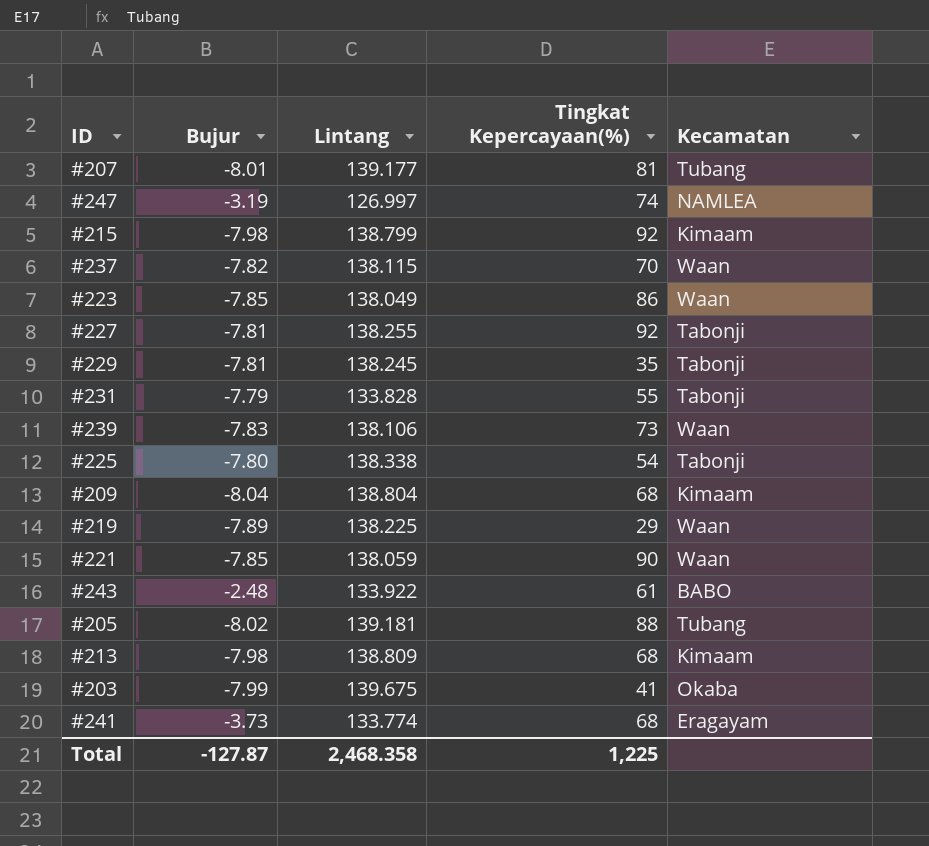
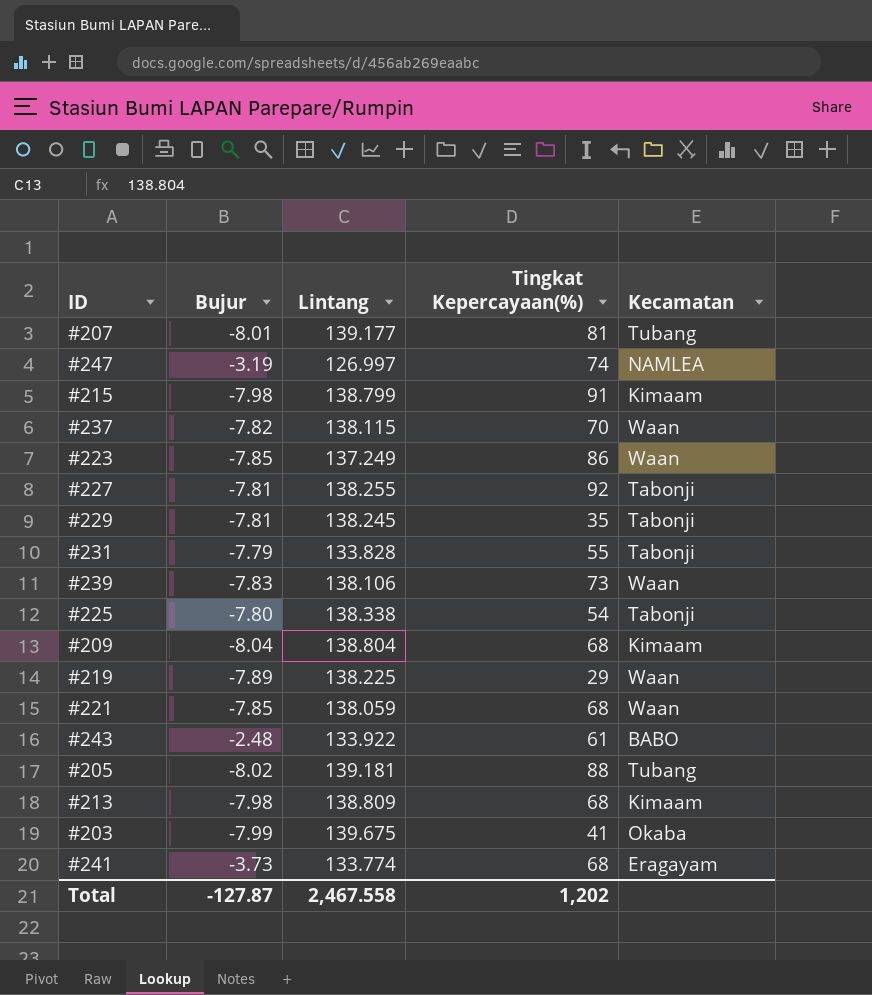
#215 | Tingkat Kepercayaan(%): 92 -> 91
#223 | Lintang: 138.049 -> 137.249
#221 | Tingkat Kepercayaan(%): 90 -> 68
Total | Lintang: 2,468.358 -> 2,467.558
Total | Tingkat Kepercayaan(%): 1,225 -> 1,202

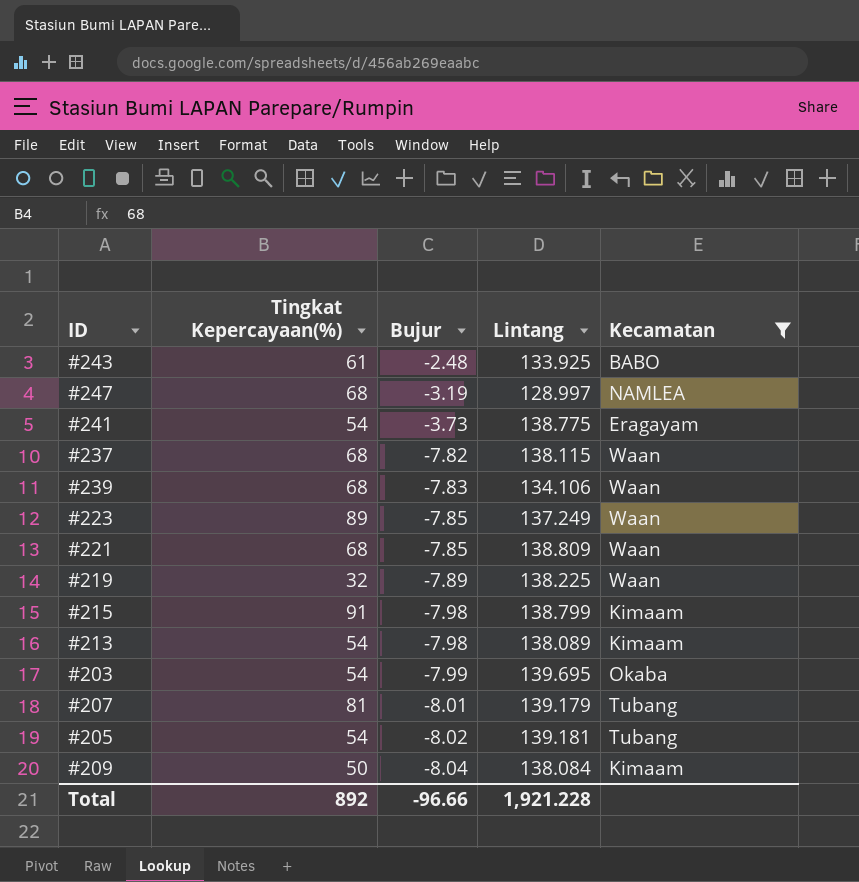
filter: none -> Kecamatan != Tabonji
row order: none -> Bujur descending
column Tingkat Kepercayaan(%) | position: 4 -> 2
#243 | Lintang: 133.922 -> 133.925
#247 | Tingkat Kepercayaan(%): 74 -> 68
#247 | Lintang: 126.997 -> 128.997
#241 | Tingkat Kepercayaan(%): 68 -> 54
#241 | Lintang: 133.774 -> 138.775
#237 | Tingkat Kepercayaan(%): 70 -> 68
#239 | Tingkat Kepercayaan(%): 73 -> 68
#239 | Lintang: 138.106 -> 134.106
#223 | Tingkat Kepercayaan(%): 86 -> 89
#221 | Lintang: 138.059 -> 138.809
#219 | Tingkat Kepercayaan(%): 29 -> 32
#213 | Tingkat Kepercayaan(%): 68 -> 54
#213 | Lintang: 138.809 -> 138.089
#203 | Tingkat Kepercayaan(%): 41 -> 54
#203 | Lintang: 139.675 -> 139.695
#207 | Lintang: 139.177 -> 139.179
#205 | Tingkat Kepercayaan(%): 88 -> 54
#209 | Tingkat Kepercayaan(%): 68 -> 50
#209 | Lintang: 138.804 -> 138.084
Total | Tingkat Kepercayaan(%): 1,202 -> 892
Total | Bujur: -127.87 -> -96.66
Total | Lintang: 2,467.558 -> 1,921.228

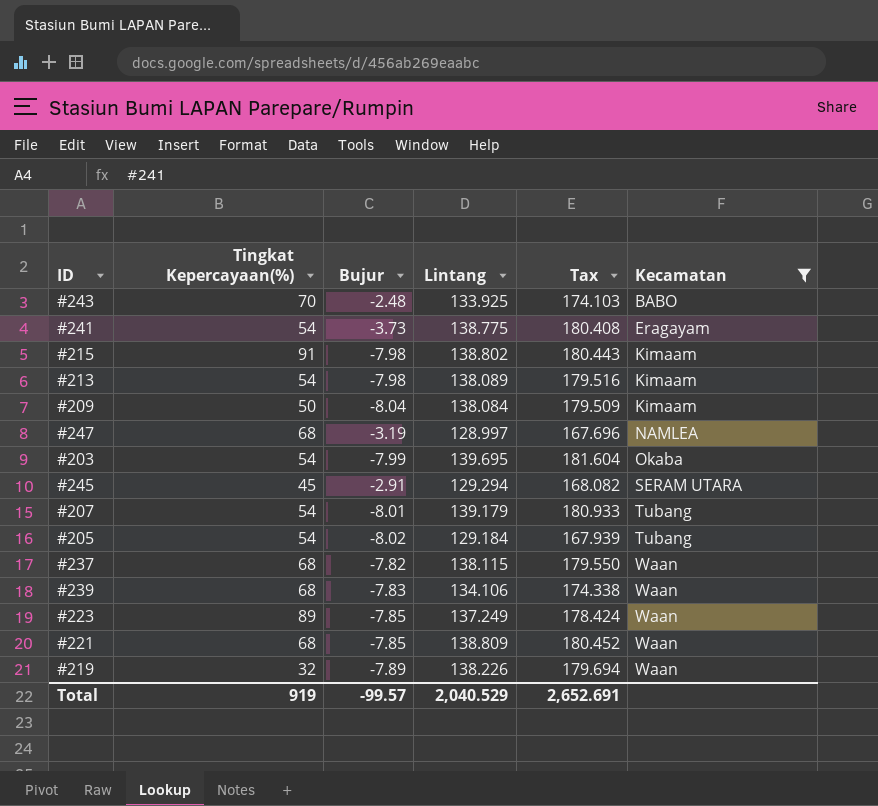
row order: Bujur descending -> Kecamatan ascending
column Tax | formula: none -> [Lintang] * 1.3
#243 | Tingkat Kepercayaan(%): 61 -> 70
#215 | Lintang: 138.799 -> 138.802
row #245: none -> 45 | -2.91 | 129.294 | 168.082 | SERAM UTARA
#207 | Tingkat Kepercayaan(%): 81 -> 54
#205 | Lintang: 139.181 -> 129.184
#219 | Lintang: 138.225 -> 138.226
Total | Tingkat Kepercayaan(%): 892 -> 919
Total | Bujur: -96.66 -> -99.57
Total | Lintang: 1,921.228 -> 2,040.529

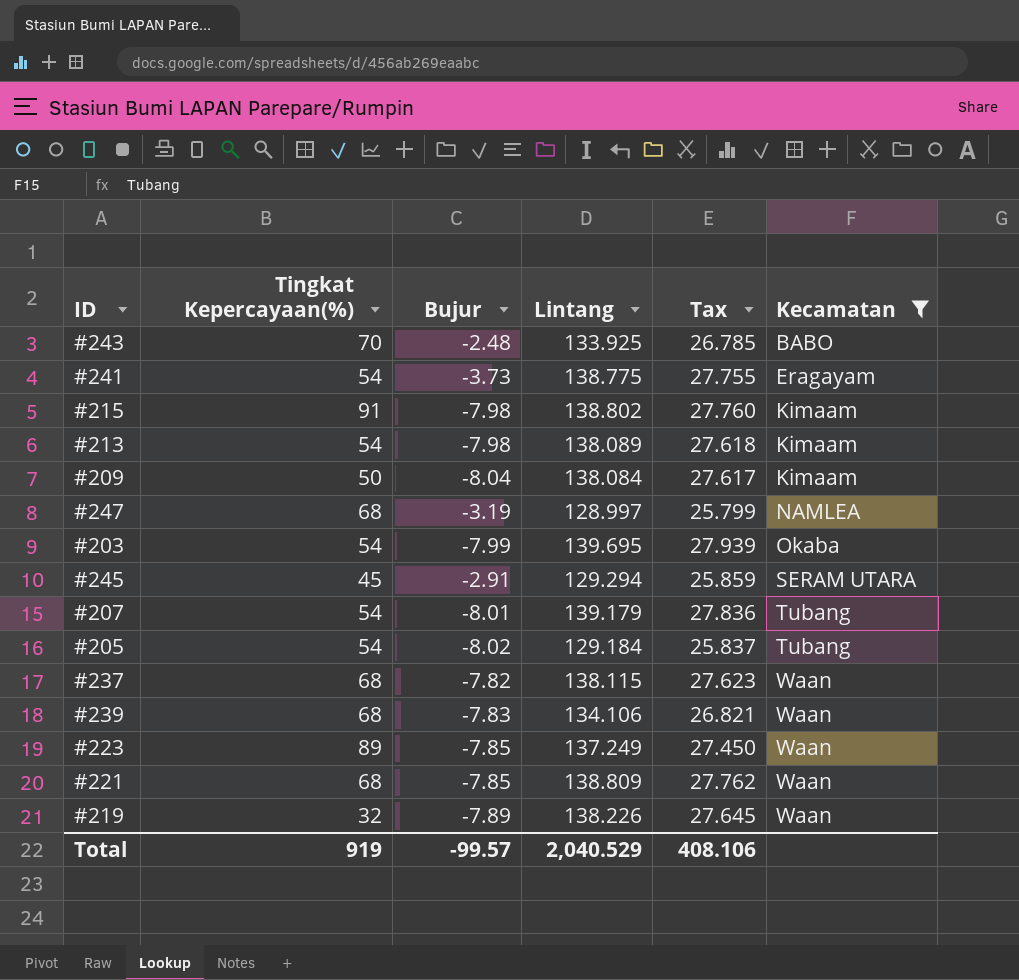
column Tax | formula: [Lintang] * 1.3 -> [Lintang] * 0.2
Total | Tax: 2,652.691 -> 408.106

